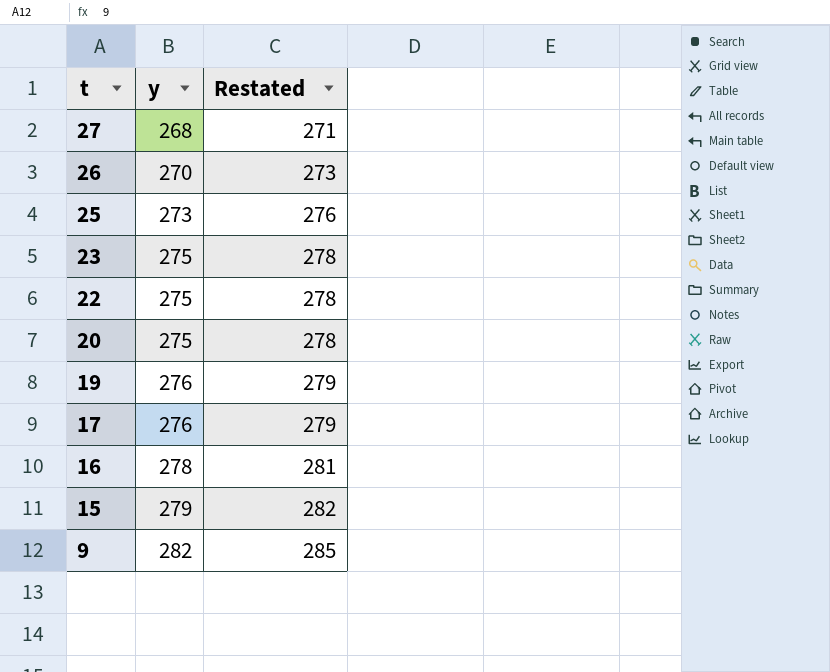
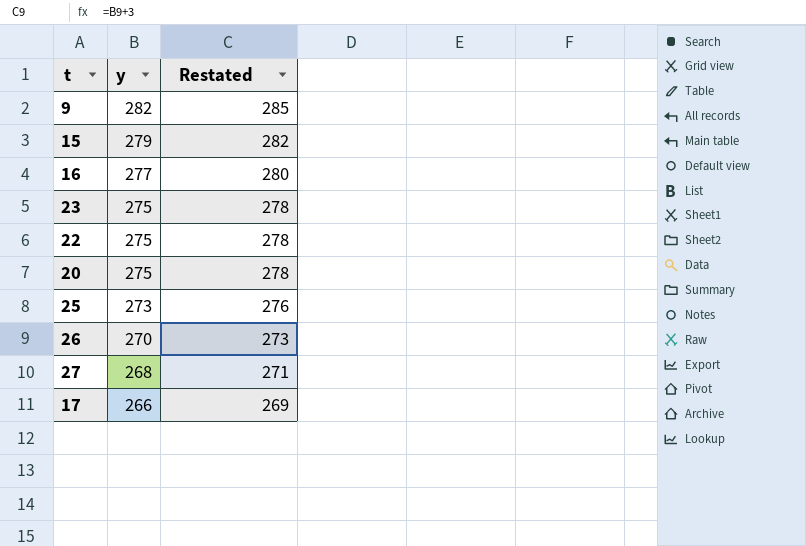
row order: t descending -> y descending
row 19: 276 | 279 -> none
16 | y: 278 -> 277
16 | Restated: 281 -> 280
17 | y: 276 -> 266
17 | Restated: 279 -> 269

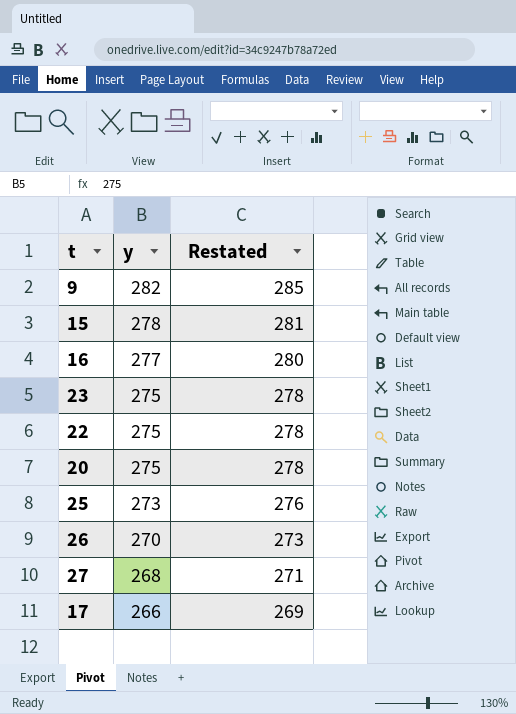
15 | y: 279 -> 278
15 | Restated: 282 -> 281

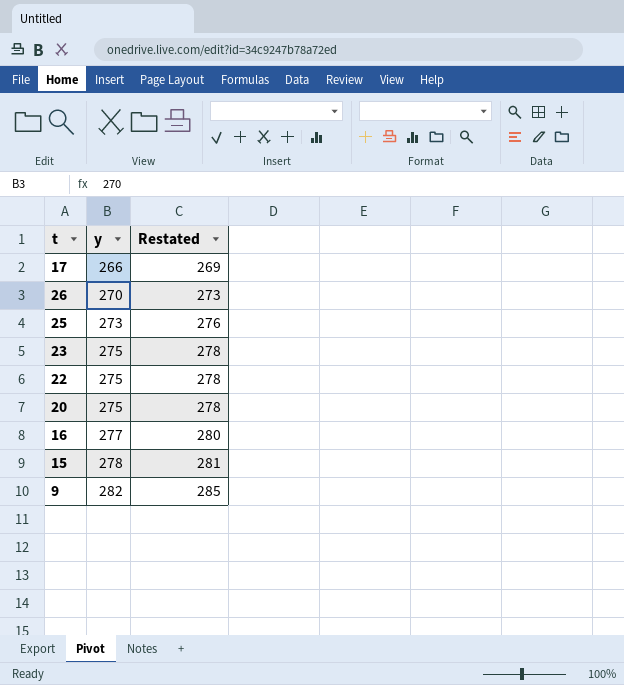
row order: y descending -> y ascending
row 27: 268 | 271 -> none

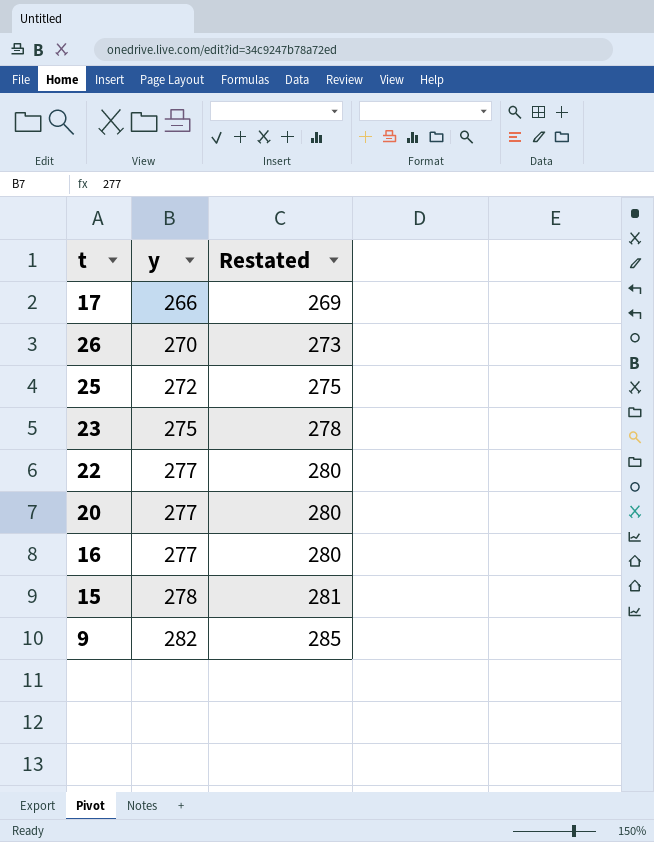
25 | y: 273 -> 272
25 | Restated: 276 -> 275
22 | y: 275 -> 277
22 | Restated: 278 -> 280
20 | y: 275 -> 277
20 | Restated: 278 -> 280

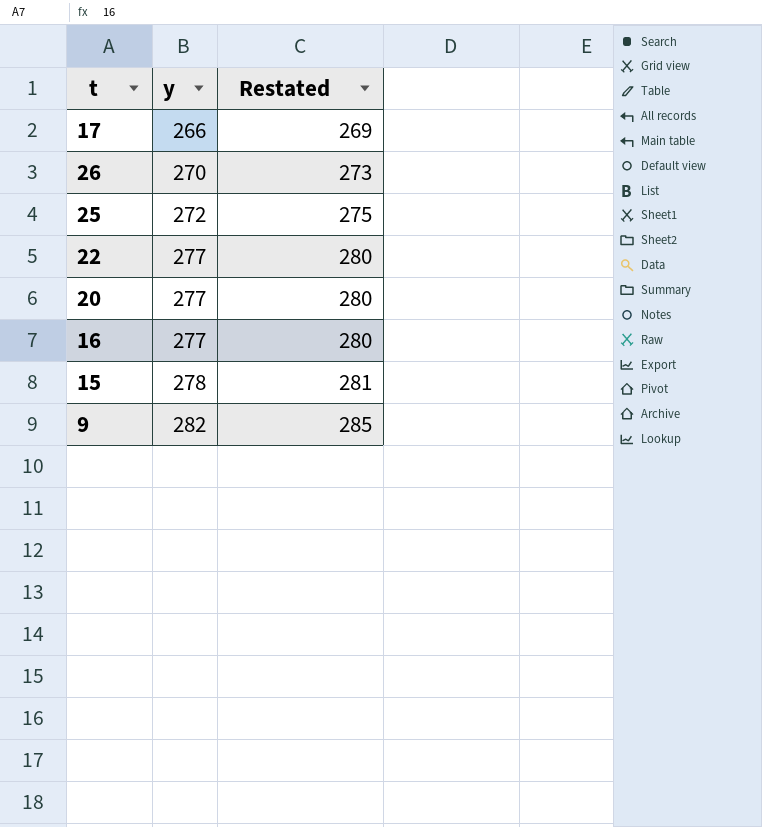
row 23: 275 | 278 -> none

